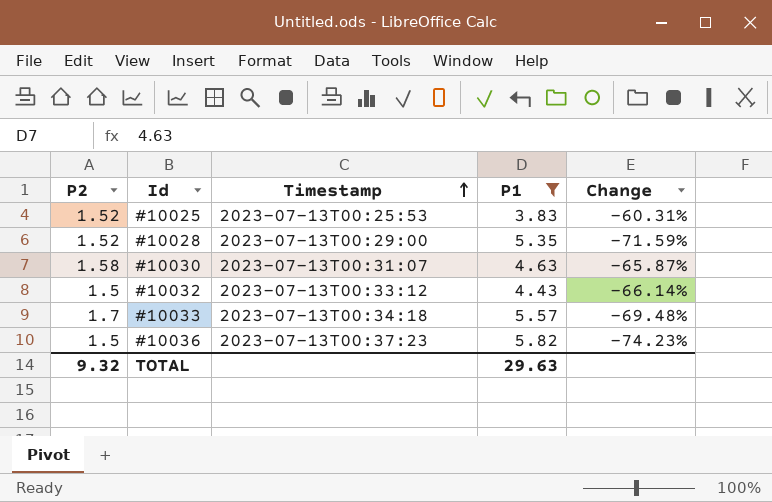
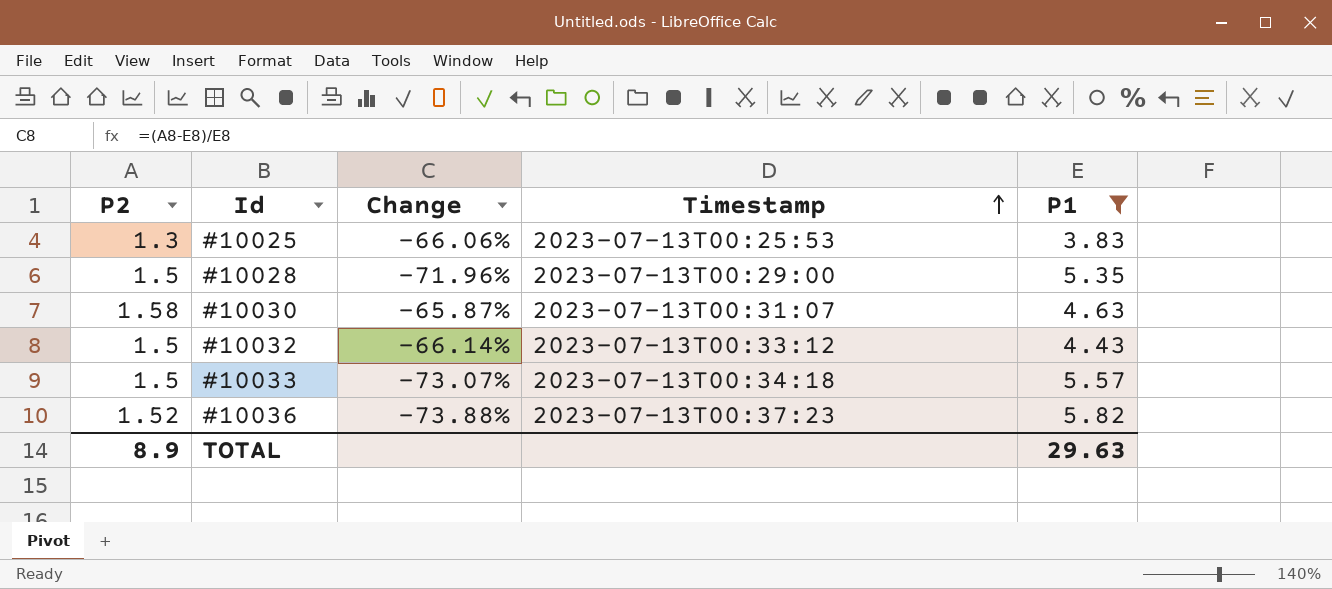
column Change | position: 5 -> 3
#10025 | P2: 1.52 -> 1.3
#10025 | Change: -60.31% -> -66.06%
#10028 | P2: 1.52 -> 1.5
#10028 | Change: -71.59% -> -71.96%
#10033 | P2: 1.7 -> 1.5
#10033 | Change: -69.48% -> -73.07%
#10036 | P2: 1.5 -> 1.52
#10036 | Change: -74.23% -> -73.88%
TOTAL | P2: 9.32 -> 8.9

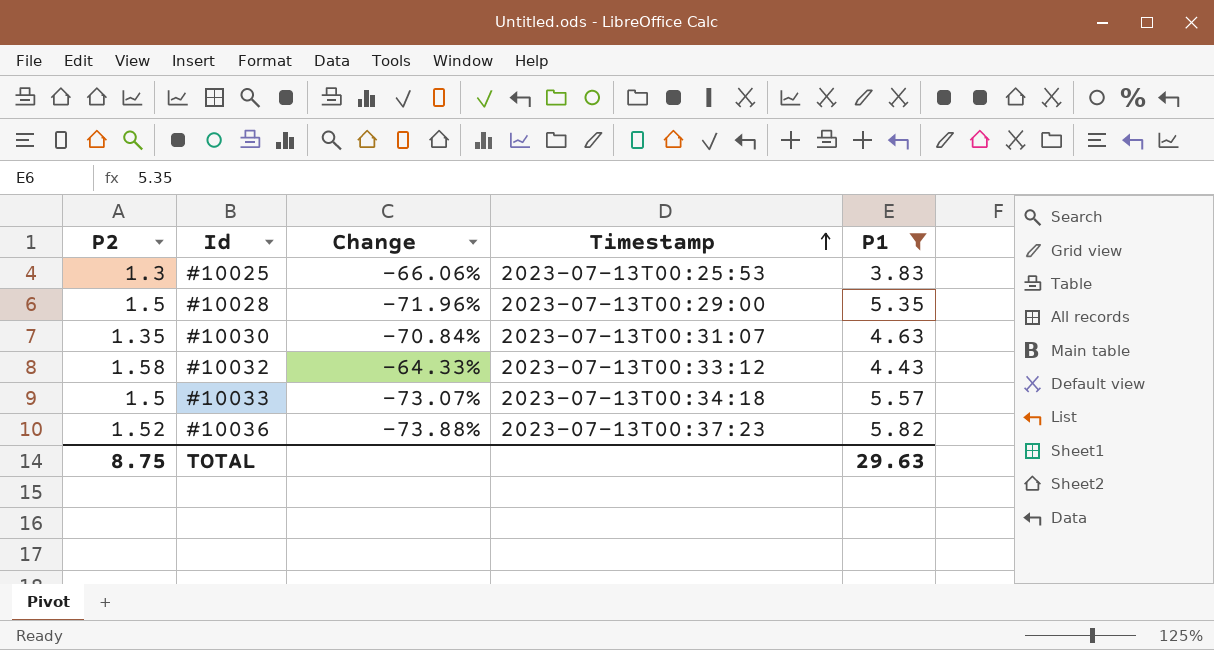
#10030 | P2: 1.58 -> 1.35
#10030 | Change: -65.87% -> -70.84%
#10032 | P2: 1.5 -> 1.58
#10032 | Change: -66.14% -> -64.33%
TOTAL | P2: 8.9 -> 8.75

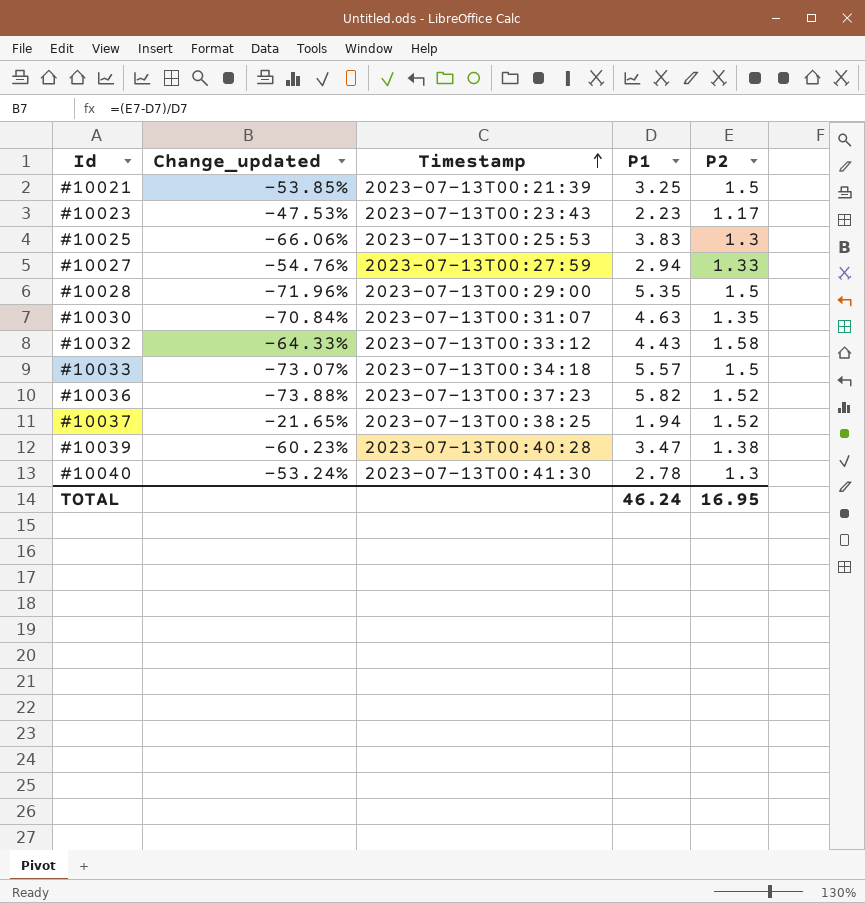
filter: P1 >= 3.83 -> none
column name: Change -> Change_updated
column P2 | position: 1 -> 5
TOTAL | P1: 29.63 -> 46.24
TOTAL | P2: 8.75 -> 16.95

